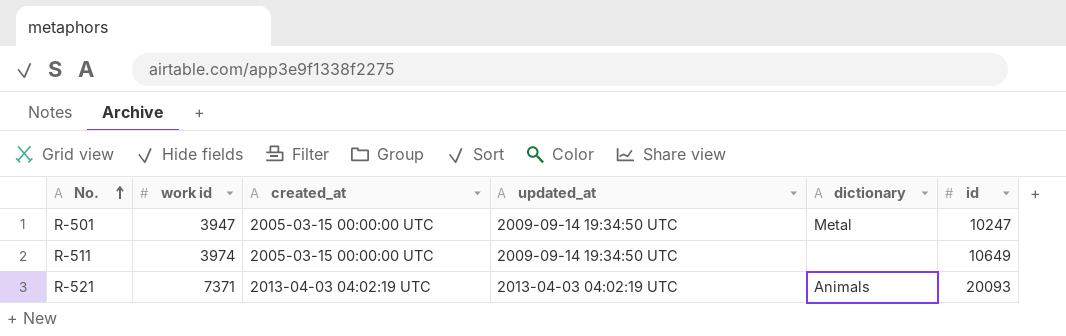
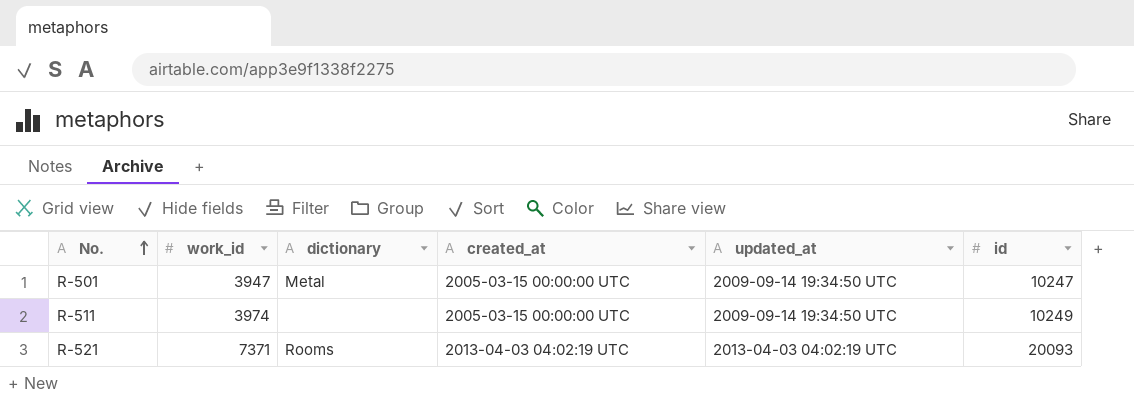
column name: work id -> work_id
column dictionary | position: 5 -> 3
R-511 | id: 10649 -> 10249
R-521 | dictionary: Animals -> Rooms

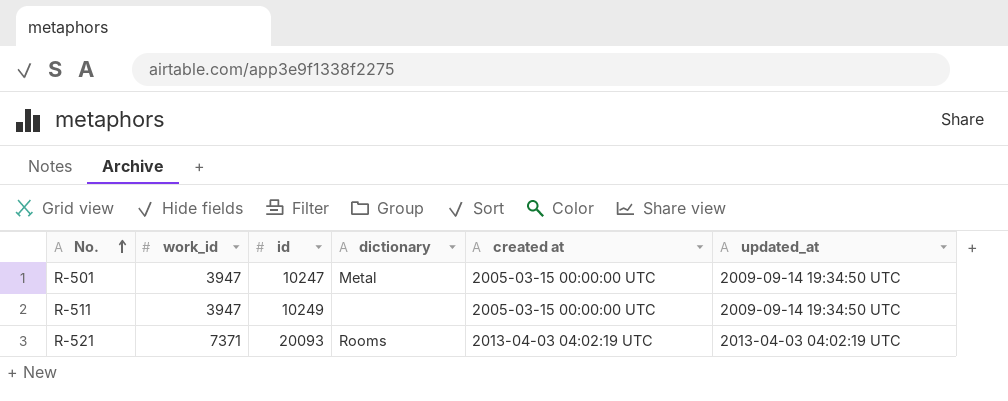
column id | position: 6 -> 3
column name: created_at -> created at
R-511 | work_id: 3974 -> 3947

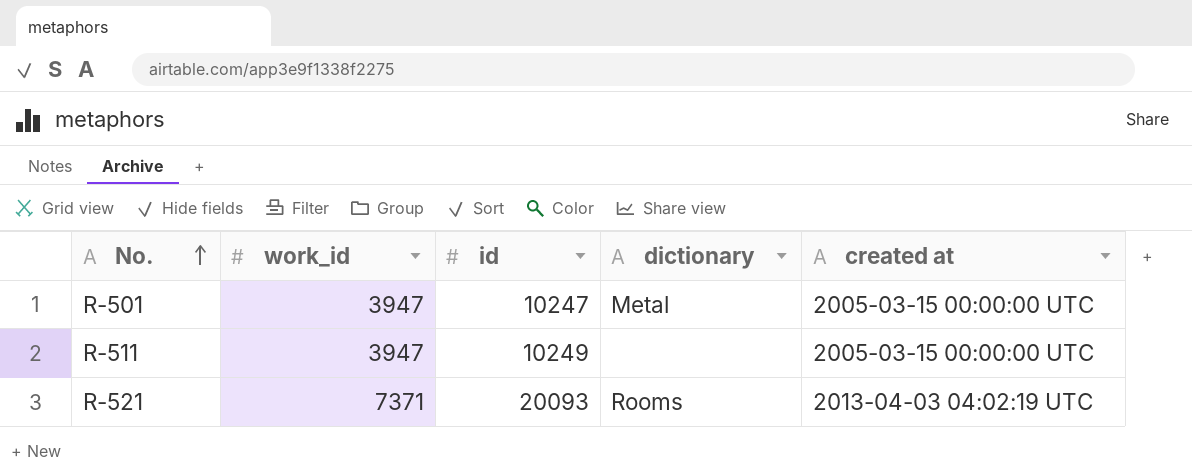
column updated_at | position: 6 -> none

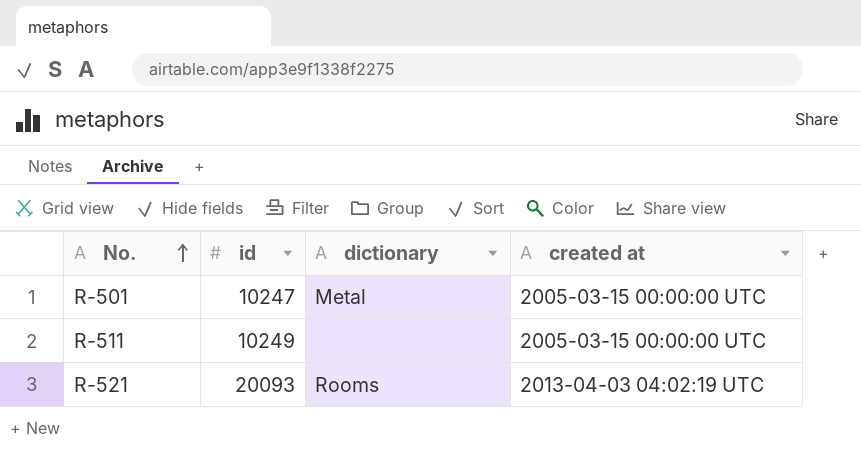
column work_id | position: 2 -> none

